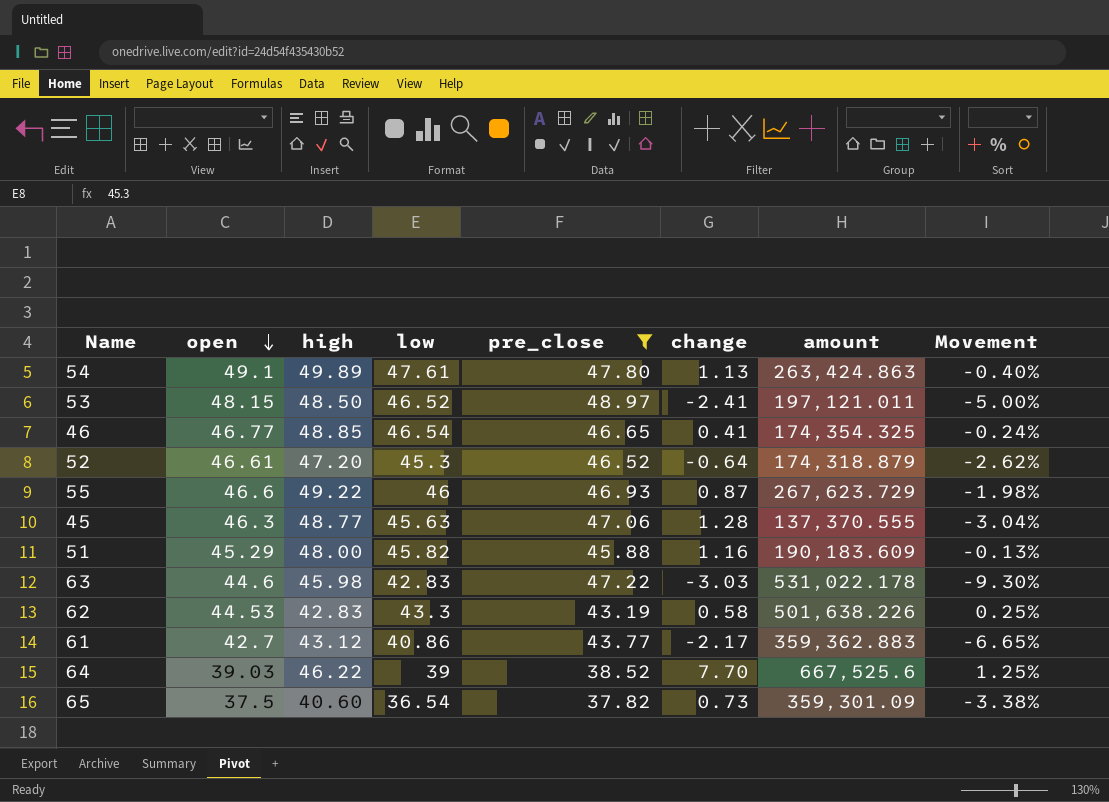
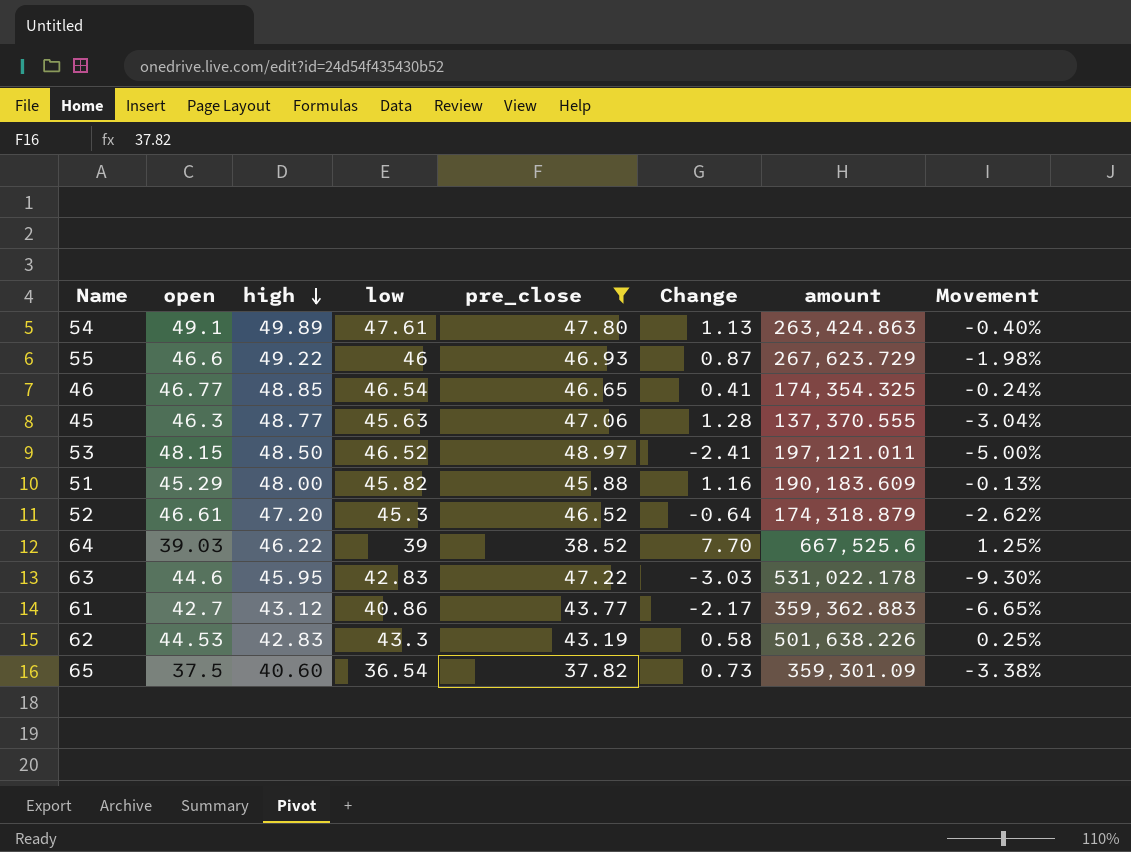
row order: open descending -> high descending
column name: change -> Change
63 | high: 45.98 -> 45.95

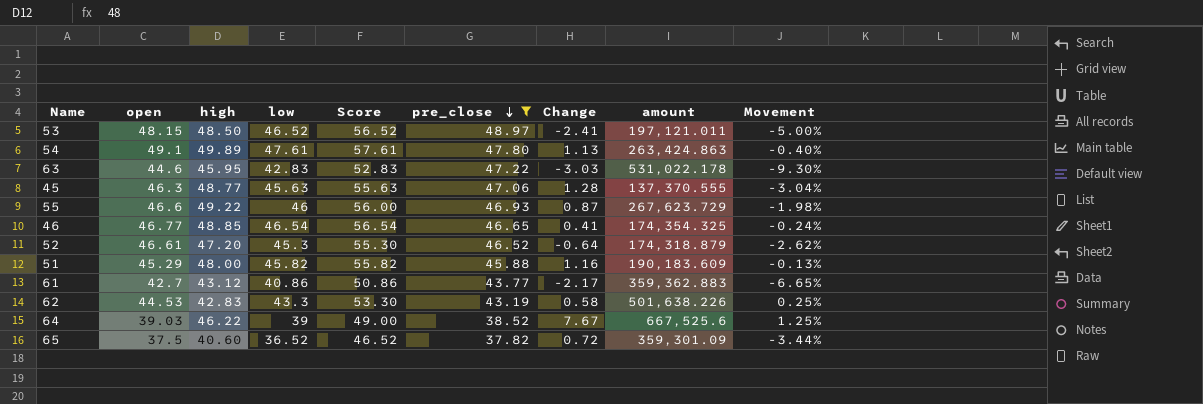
row order: high descending -> pre_close descending
column Score | formula: none -> [low] + 10
64 | Change: 7.70 -> 7.67
65 | low: 36.54 -> 36.52
65 | Change: 0.73 -> 0.72
65 | Movement: -3.38% -> -3.44%

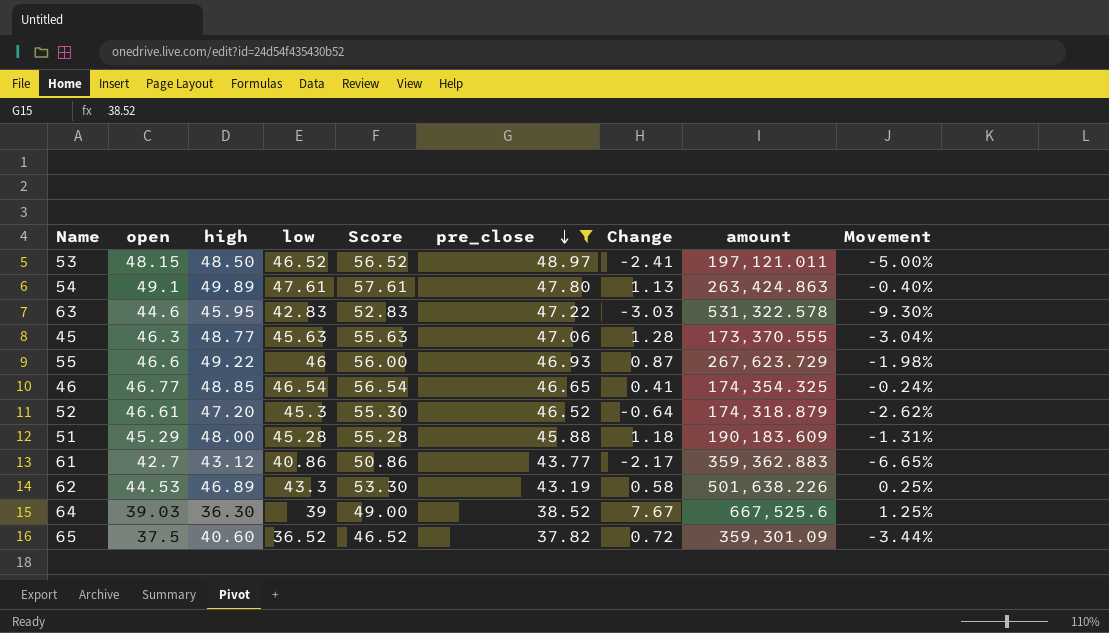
63 | amount: 531,022.178 -> 531,322.578
45 | amount: 137,370.555 -> 173,370.555
51 | low: 45.82 -> 45.28
51 | Score: 55.82 -> 55.28
51 | Change: 1.16 -> 1.18
51 | Movement: -0.13% -> -1.31%
62 | high: 42.83 -> 46.89
64 | high: 46.22 -> 36.30

